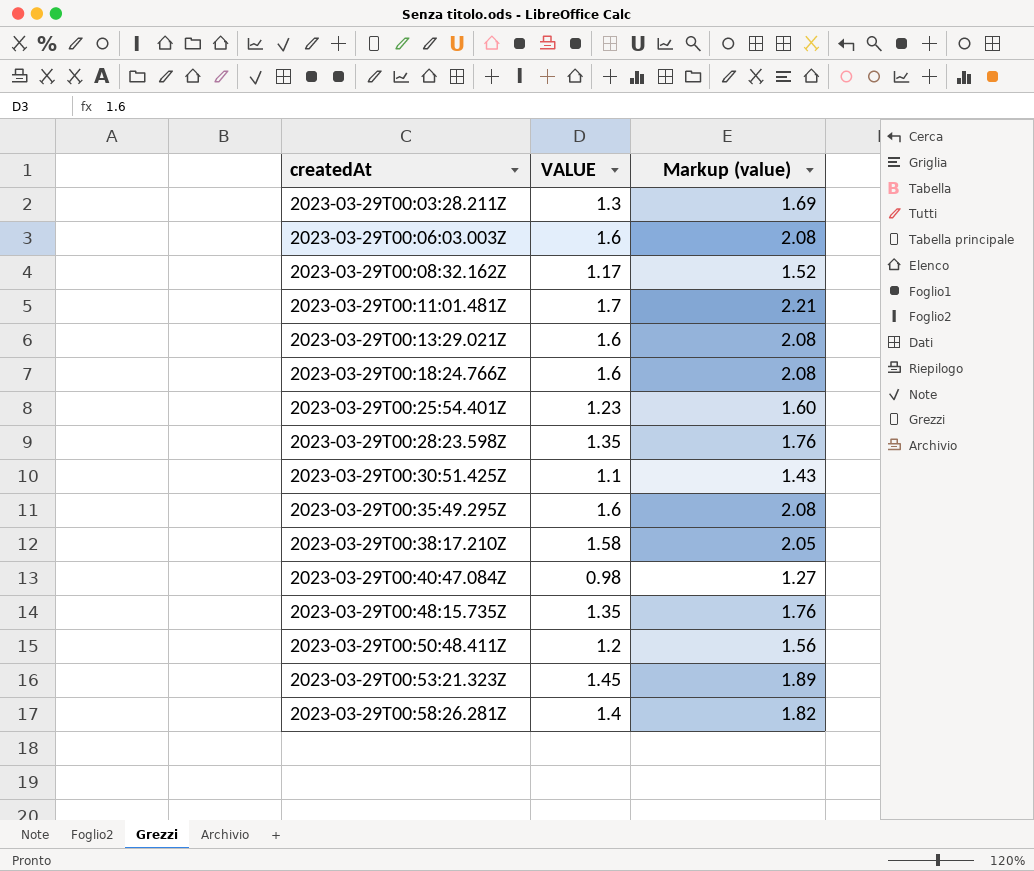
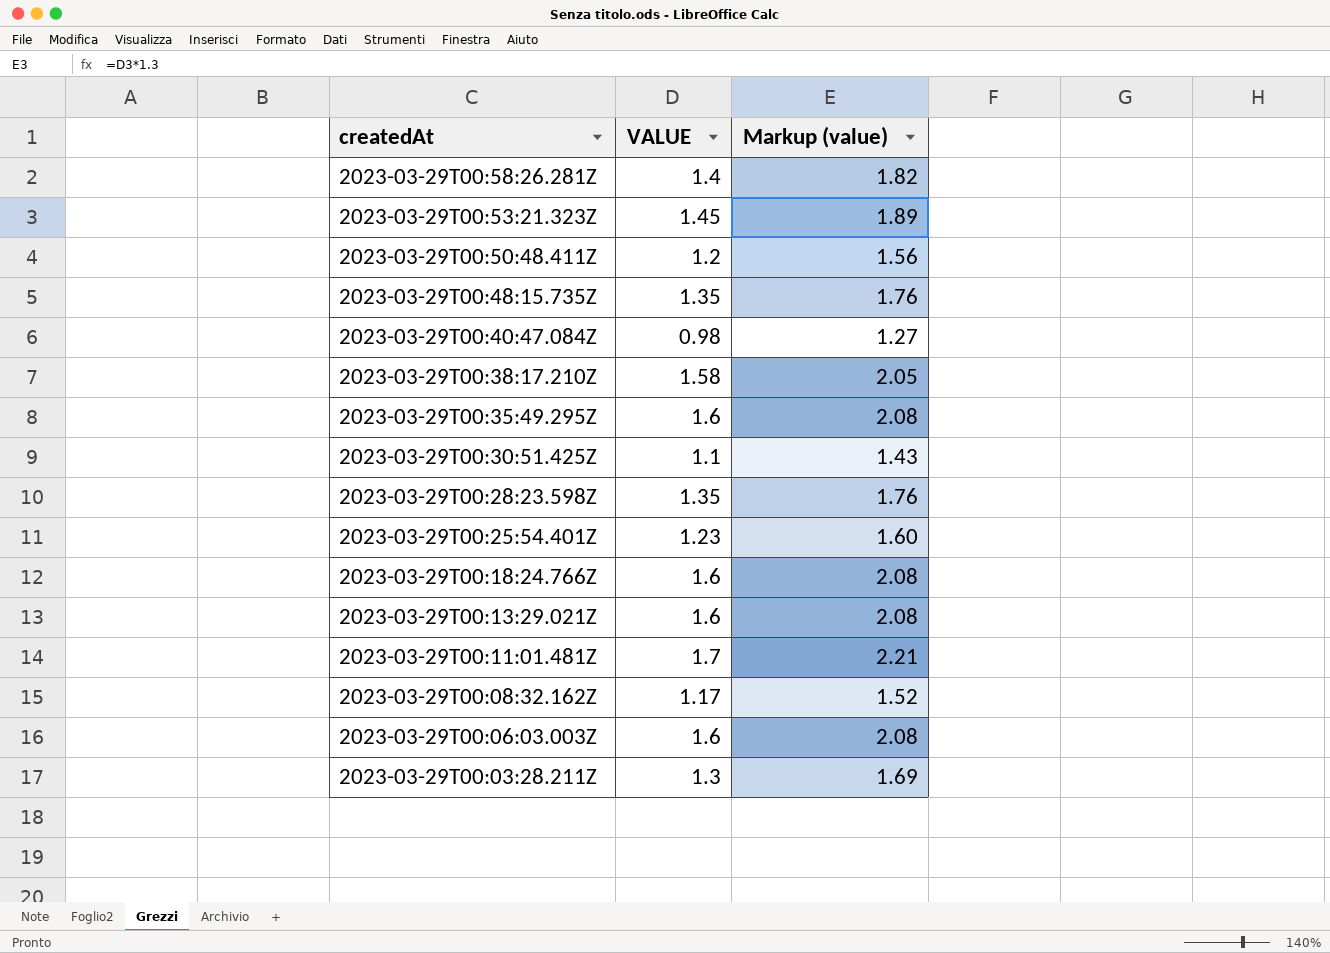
row order: createdAt ascending -> createdAt descending

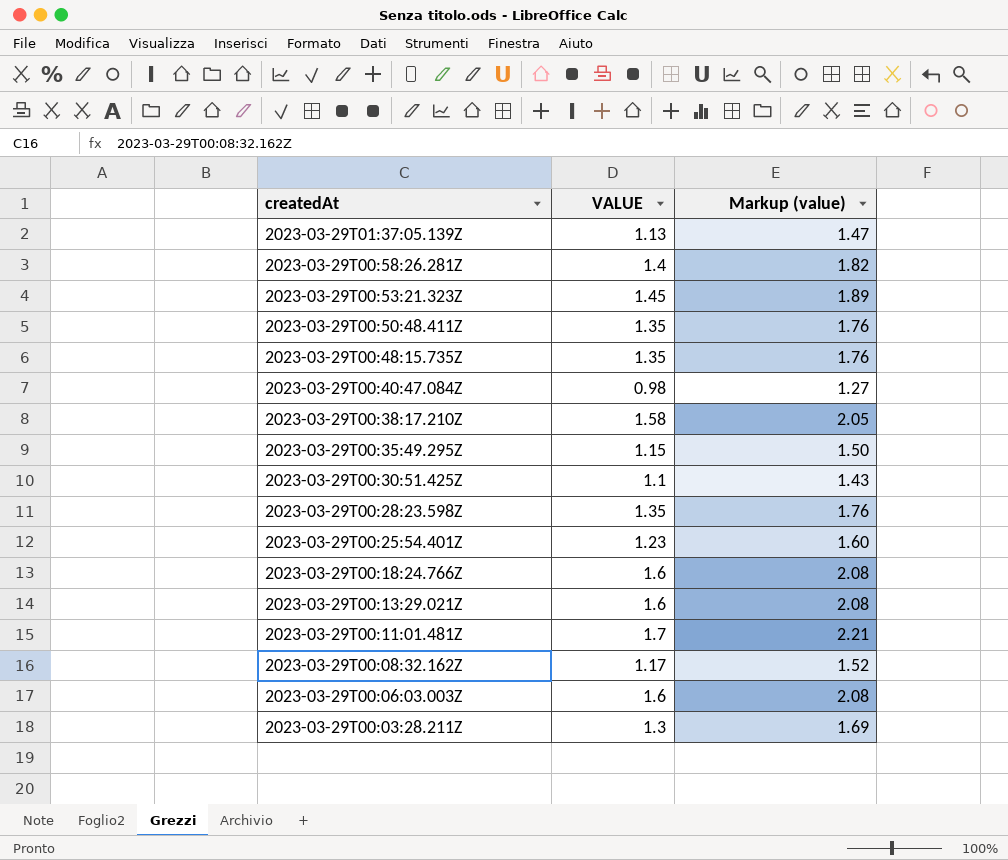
row 2023-03-29T01:37:05.139Z: none -> 1.13 | 1.47
2023-03-29T00:50:48.411Z | VALUE: 1.2 -> 1.35
2023-03-29T00:50:48.411Z | Markup (value): 1.56 -> 1.76
2023-03-29T00:35:49.295Z | VALUE: 1.6 -> 1.15
2023-03-29T00:35:49.295Z | Markup (value): 2.08 -> 1.50

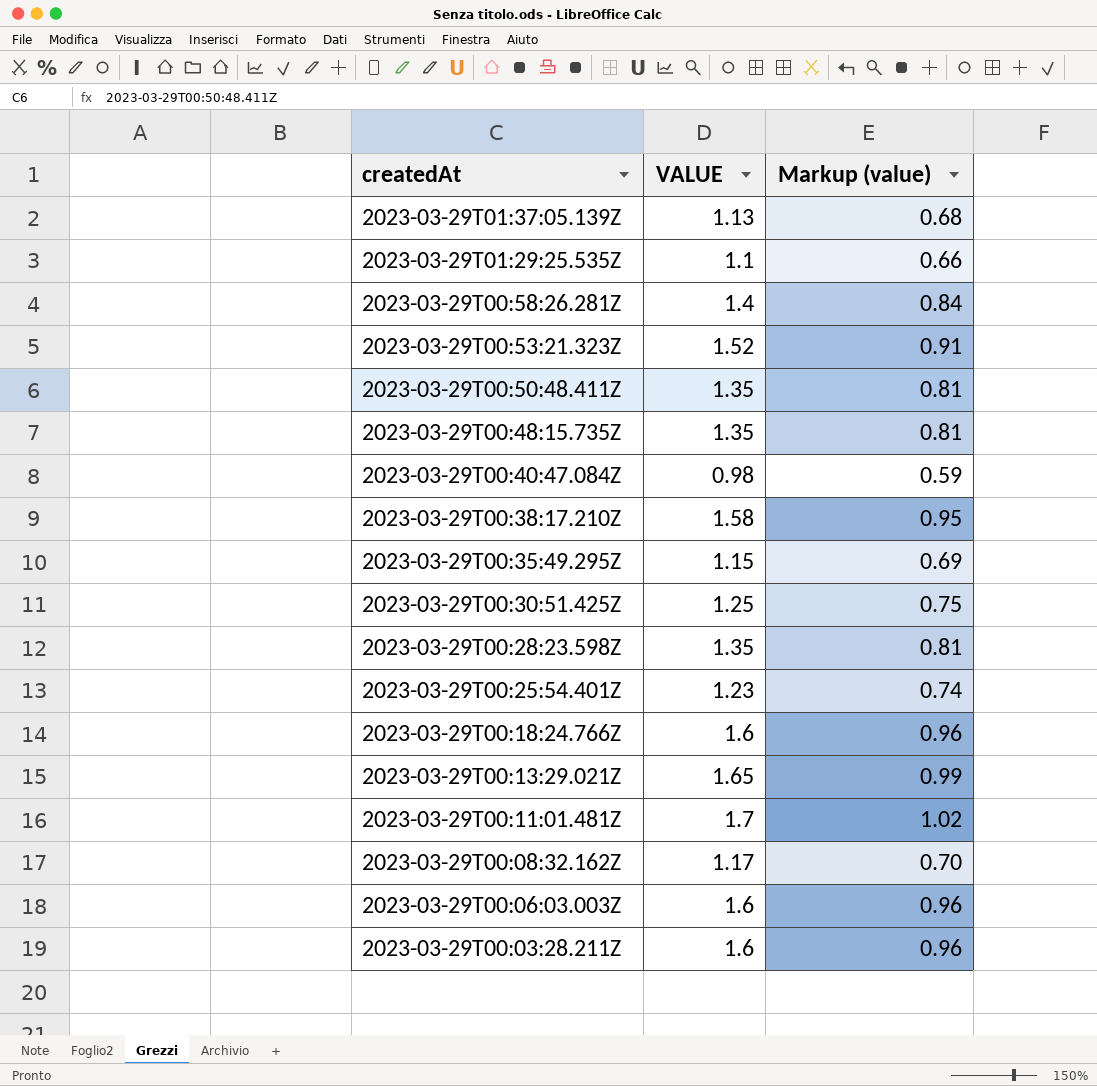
column Markup (value) | formula: [VALUE] * 1.3 -> [VALUE] * 0.6
row 2023-03-29T01:29:25.535Z: none -> 1.1 | 0.66
2023-03-29T00:53:21.323Z | VALUE: 1.45 -> 1.52
2023-03-29T00:30:51.425Z | VALUE: 1.1 -> 1.25
2023-03-29T00:13:29.021Z | VALUE: 1.6 -> 1.65
2023-03-29T00:03:28.211Z | VALUE: 1.3 -> 1.6

